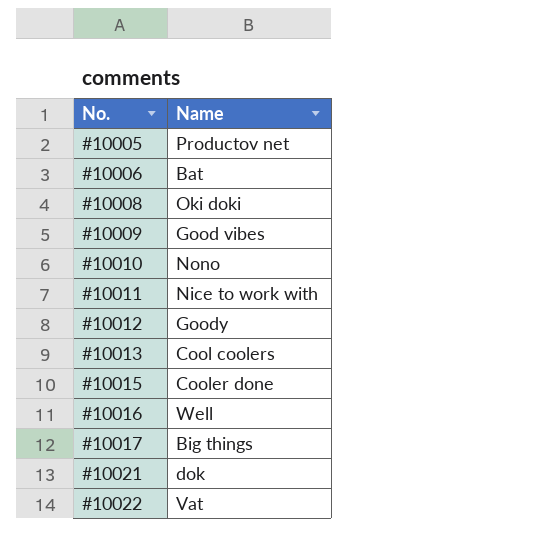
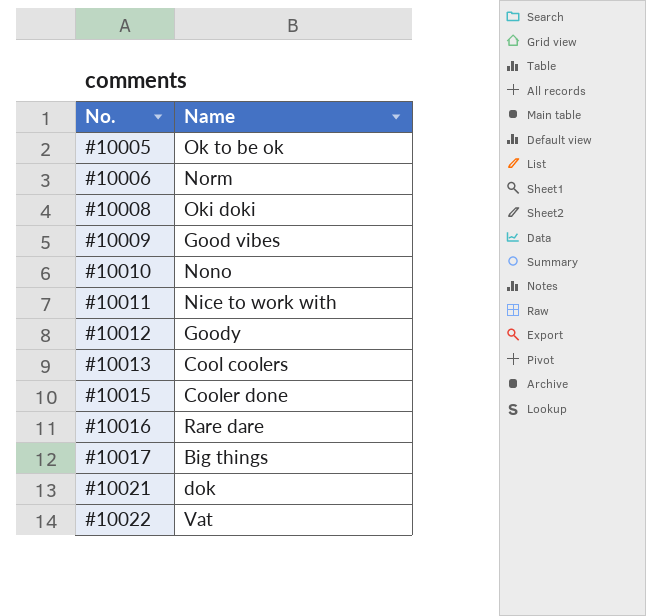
#10005 | Name: Productov net -> Ok to be ok
#10006 | Name: Bat -> Norm
#10016 | Name: Well -> Rare dare

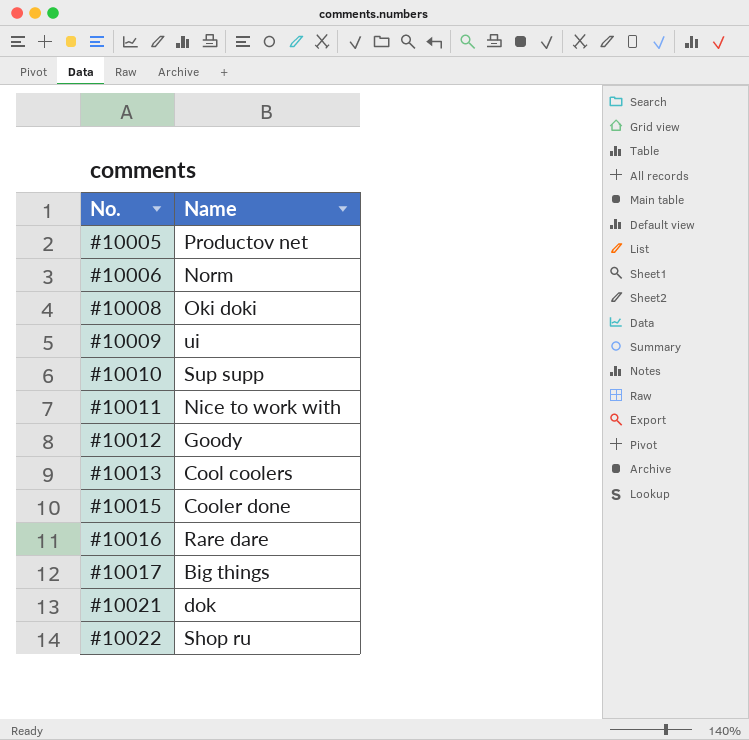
#10005 | Name: Ok to be ok -> Productov net
#10009 | Name: Good vibes -> ui
#10010 | Name: Nono -> Sup supp
#10022 | Name: Vat -> Shop ru

